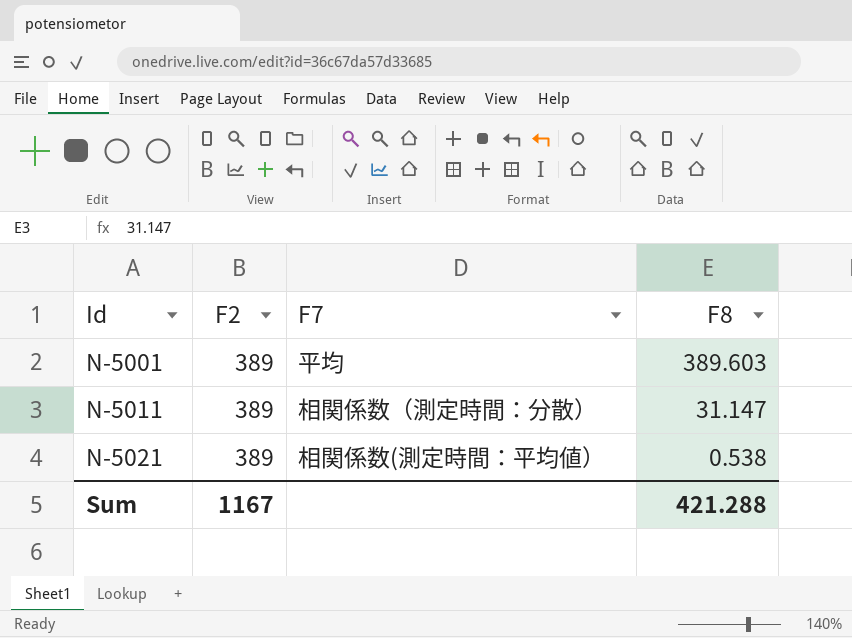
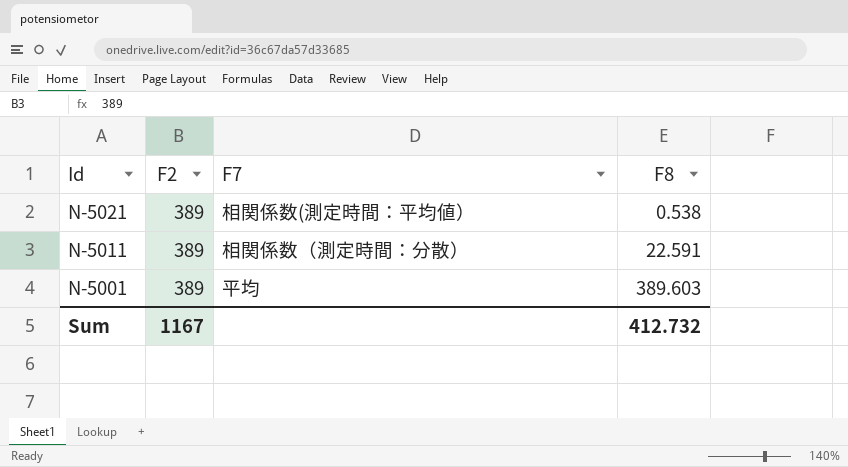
row order: Id ascending -> Id descending
N-5011 | F8: 31.147 -> 22.591
Sum | F8: 421.288 -> 412.732

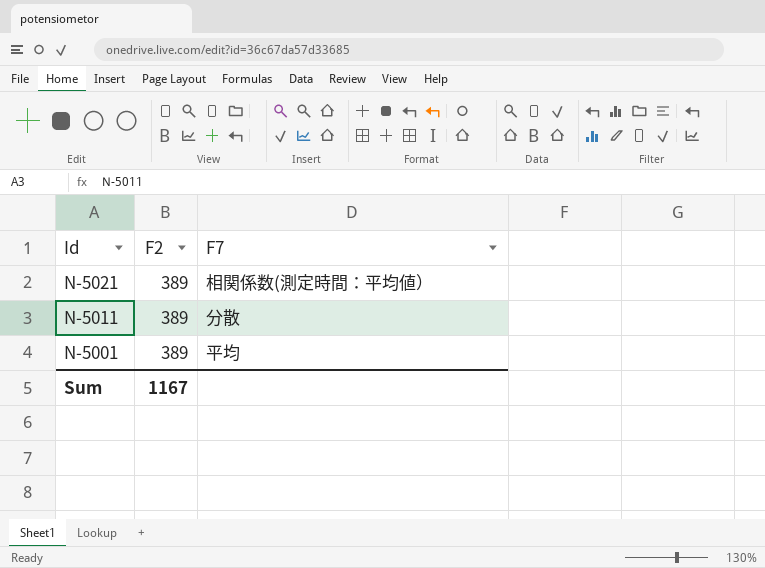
column F8 | position: 4 -> none
N-5011 | F7: 相関係数（測定時間：分散） -> 分散

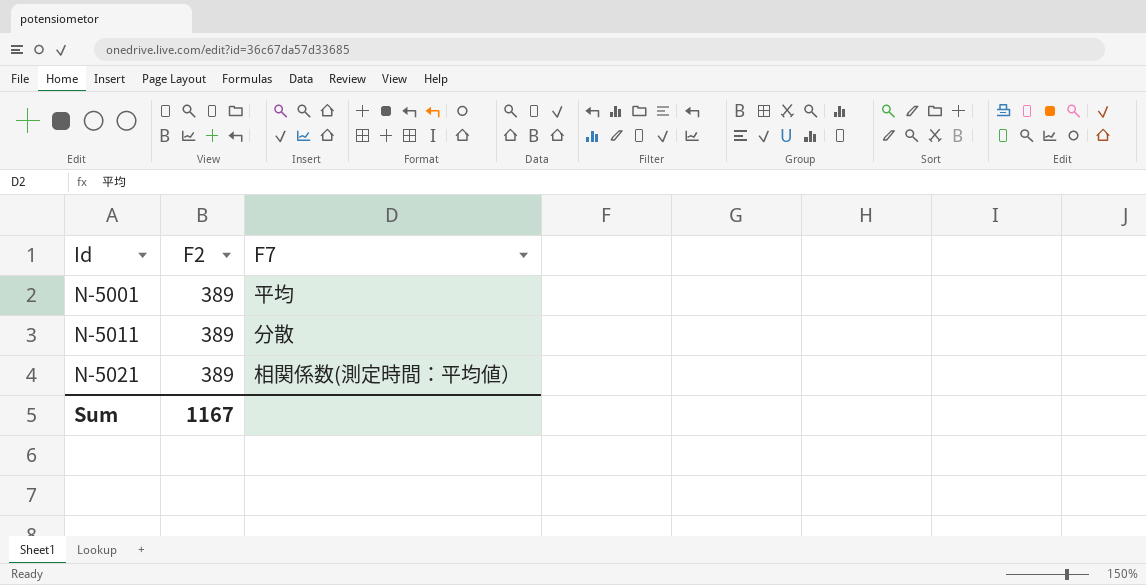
row order: Id descending -> Id ascending

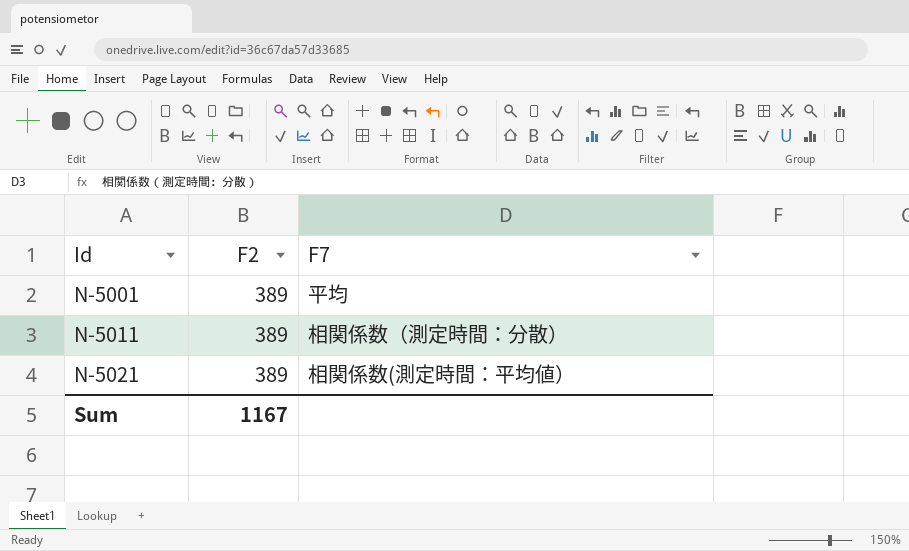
N-5011 | F7: 分散 -> 相関係数（測定時間：分散）

